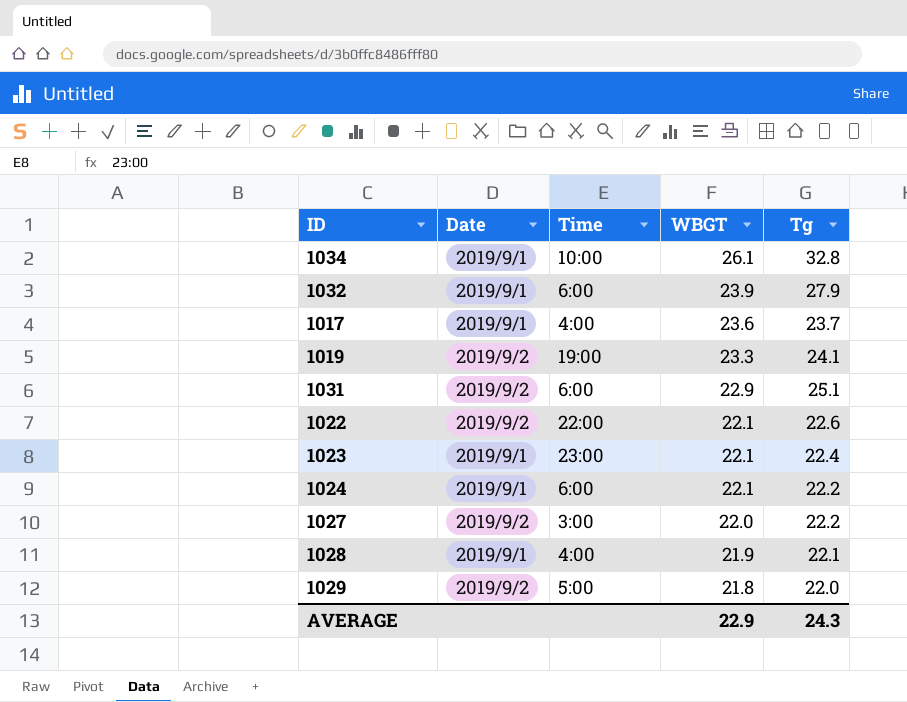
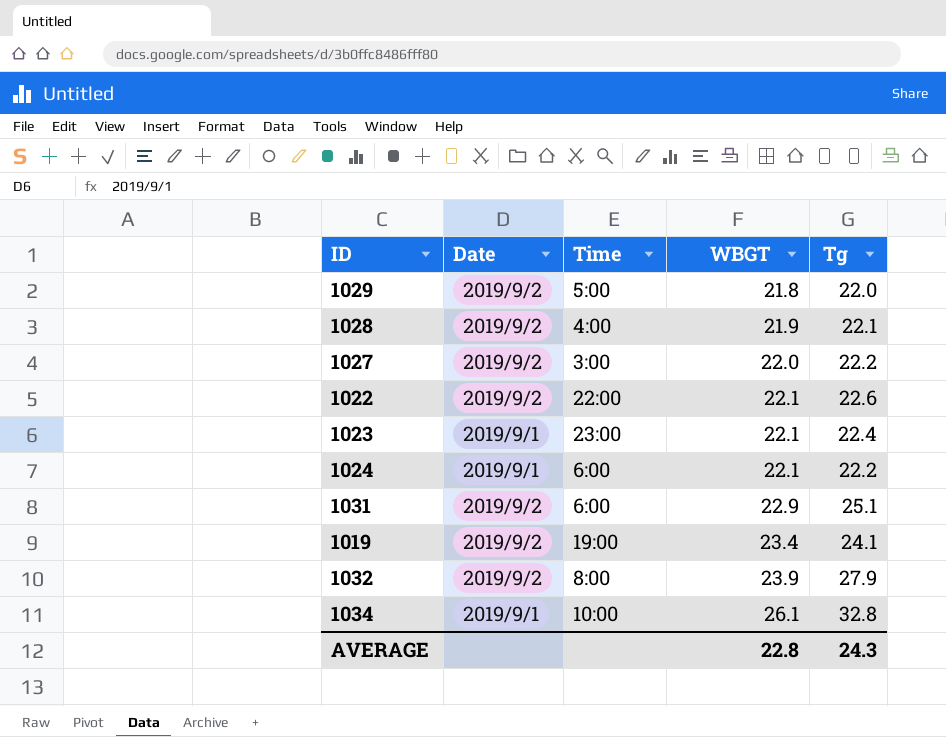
row order: WBGT descending -> WBGT ascending
row 1017: 2019/9/1 | 4:00 | 23.6 | 23.7 -> none
1028 | Date: 2019/9/1 -> 2019/9/2
1019 | WBGT: 23.3 -> 23.4
1032 | Date: 2019/9/1 -> 2019/9/2
1032 | Time: 6:00 -> 8:00
AVERAGE | WBGT: 22.9 -> 22.8

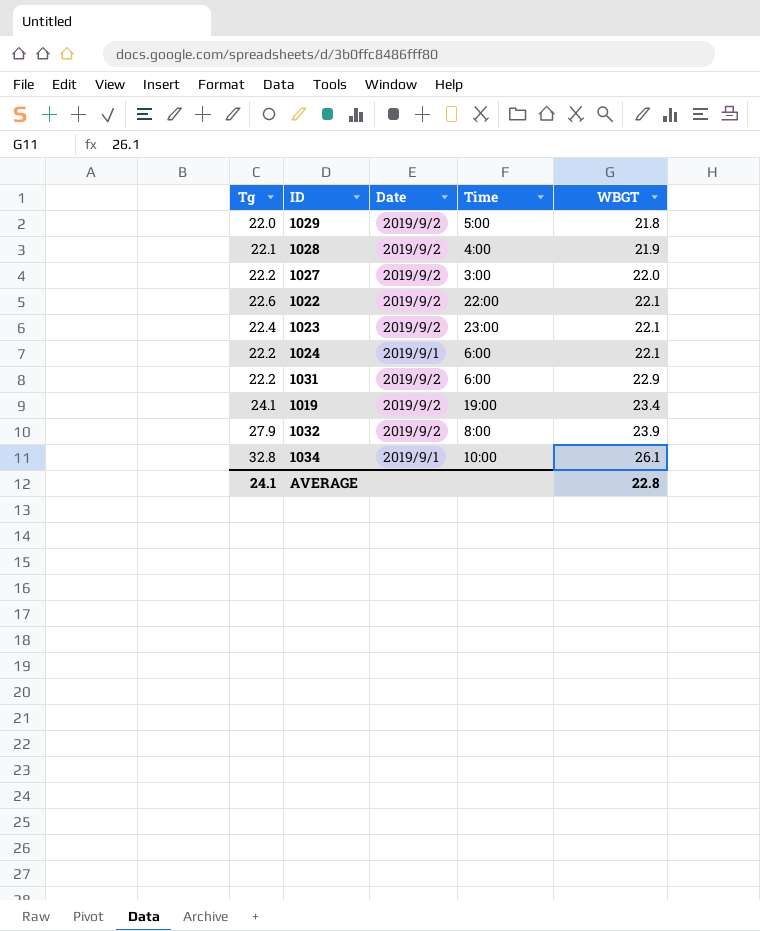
column Tg | position: 5 -> 1
1023 | Date: 2019/9/1 -> 2019/9/2
1031 | Tg: 25.1 -> 22.2
AVERAGE | Tg: 24.3 -> 24.1

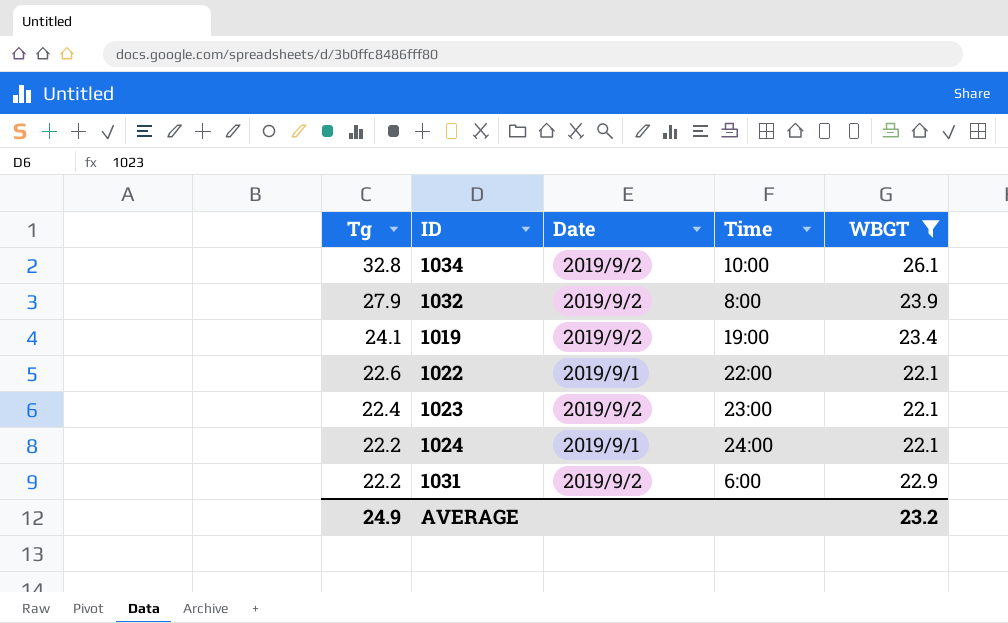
filter: none -> WBGT >= 22.1
row order: WBGT ascending -> Tg descending
1034 | Date: 2019/9/1 -> 2019/9/2
1022 | Date: 2019/9/2 -> 2019/9/1
1024 | Time: 6:00 -> 24:00
AVERAGE | Tg: 24.1 -> 24.9
AVERAGE | WBGT: 22.8 -> 23.2

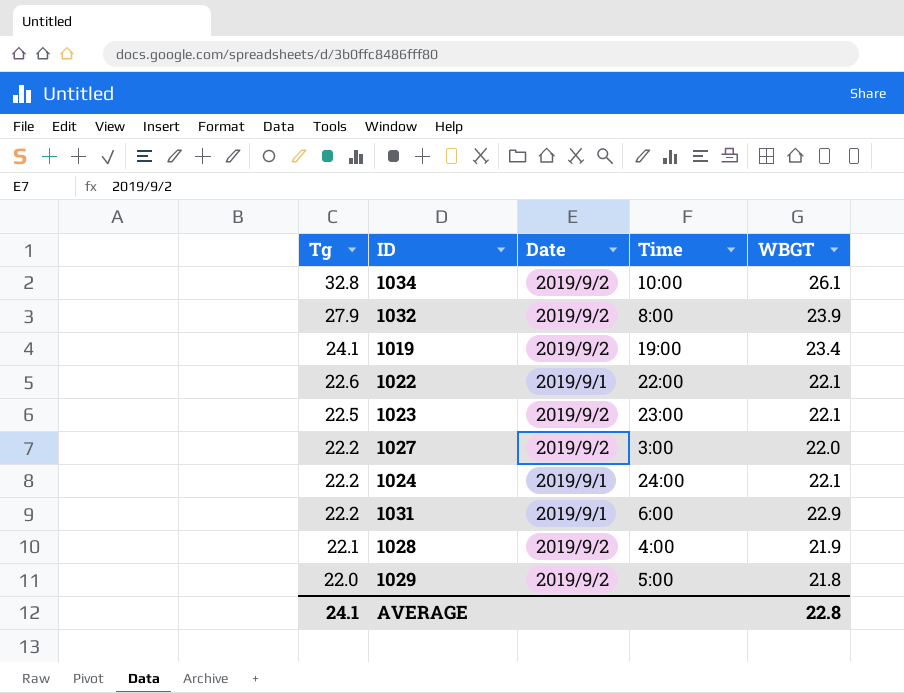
filter: WBGT >= 22.1 -> none
1023 | Tg: 22.4 -> 22.5
1031 | Date: 2019/9/2 -> 2019/9/1
AVERAGE | Tg: 24.9 -> 24.1
AVERAGE | WBGT: 23.2 -> 22.8

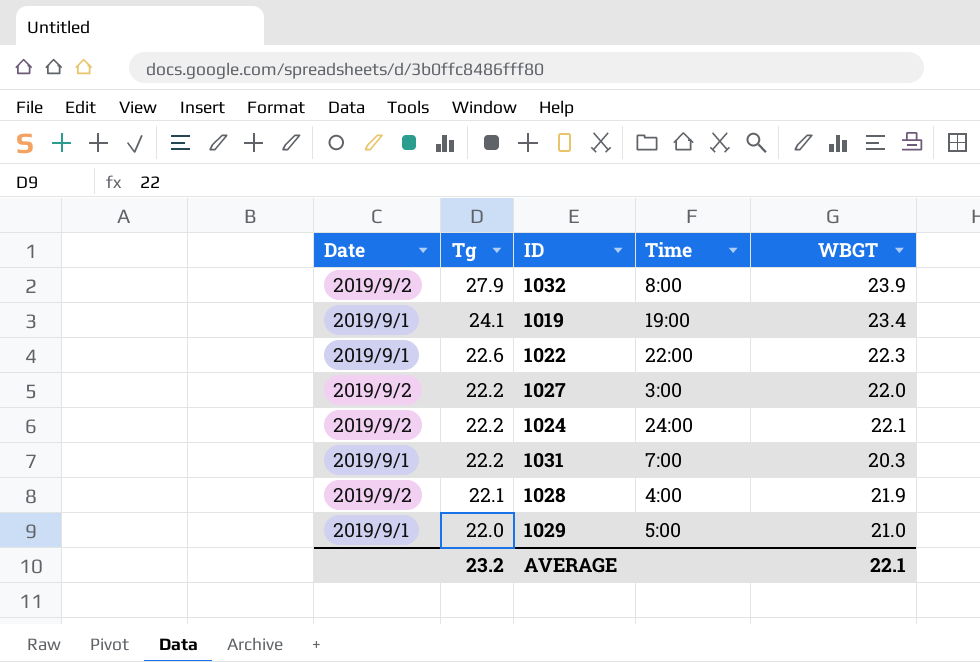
column Date | position: 3 -> 1
row 1034: 32.8 | 2019/9/2 | 10:00 | 26.1 -> none
row 1023: 22.5 | 2019/9/2 | 23:00 | 22.1 -> none
1019 | Date: 2019/9/2 -> 2019/9/1
1022 | WBGT: 22.1 -> 22.3
1024 | Date: 2019/9/1 -> 2019/9/2
1031 | Time: 6:00 -> 7:00
1031 | WBGT: 22.9 -> 20.3
1029 | Date: 2019/9/2 -> 2019/9/1
1029 | WBGT: 21.8 -> 21.0
AVERAGE | Tg: 24.1 -> 23.2
AVERAGE | WBGT: 22.8 -> 22.1

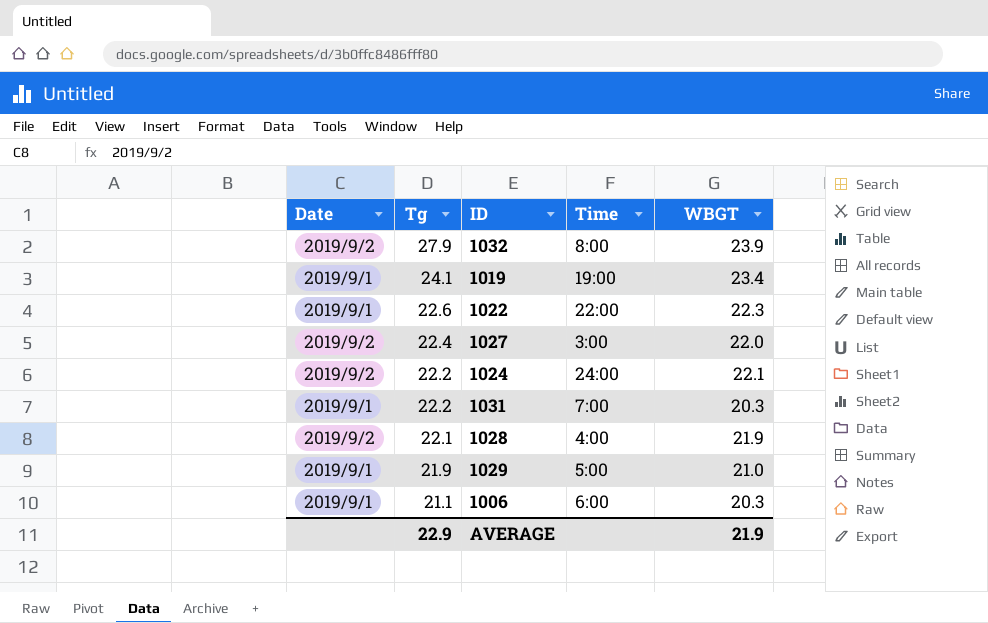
1027 | Tg: 22.2 -> 22.4
1029 | Tg: 22.0 -> 21.9
row 1006: none -> 2019/9/1 | 21.1 | 6:00 | 20.3
AVERAGE | Tg: 23.2 -> 22.9
AVERAGE | WBGT: 22.1 -> 21.9

